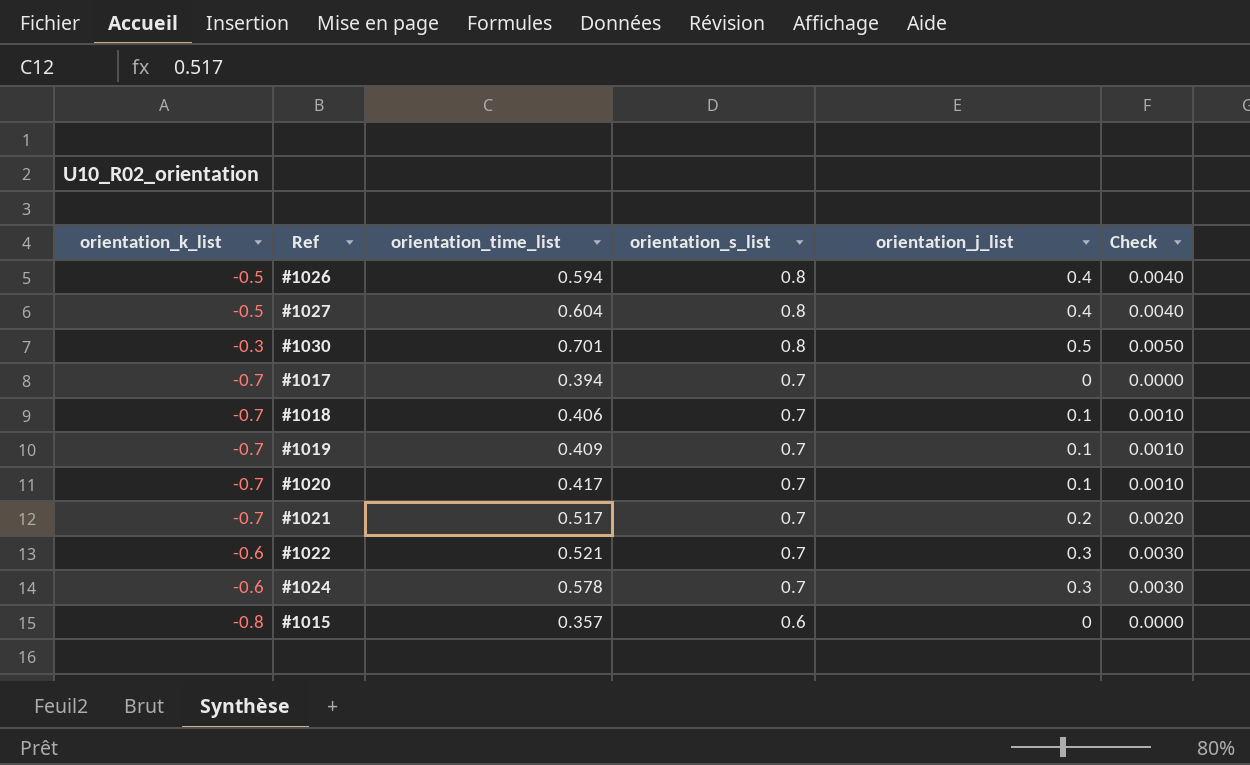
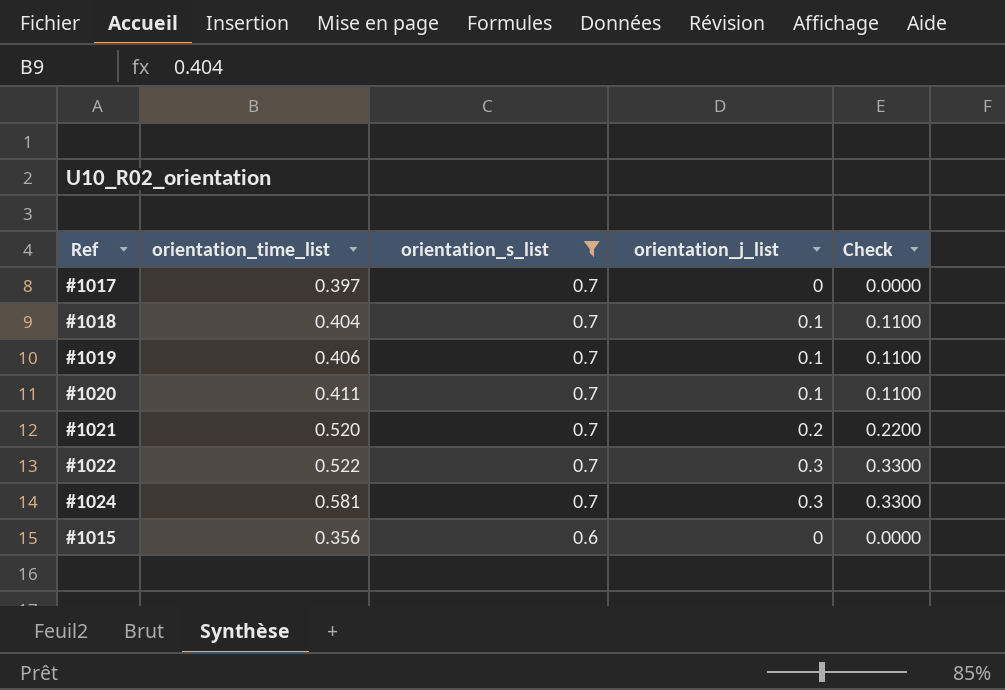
filter: none -> orientation_s_list != 0.8
column orientation_k_list | position: 1 -> none
column Check | formula: [orientation_j_list] * 0.01 -> [orientation_j_list] * 1.1
#1017 | orientation_time_list: 0.394 -> 0.397
#1018 | orientation_time_list: 0.406 -> 0.404
#1019 | orientation_time_list: 0.409 -> 0.406
#1020 | orientation_time_list: 0.417 -> 0.411
#1021 | orientation_time_list: 0.517 -> 0.520
#1022 | orientation_time_list: 0.521 -> 0.522
#1024 | orientation_time_list: 0.578 -> 0.581
#1015 | orientation_time_list: 0.357 -> 0.356

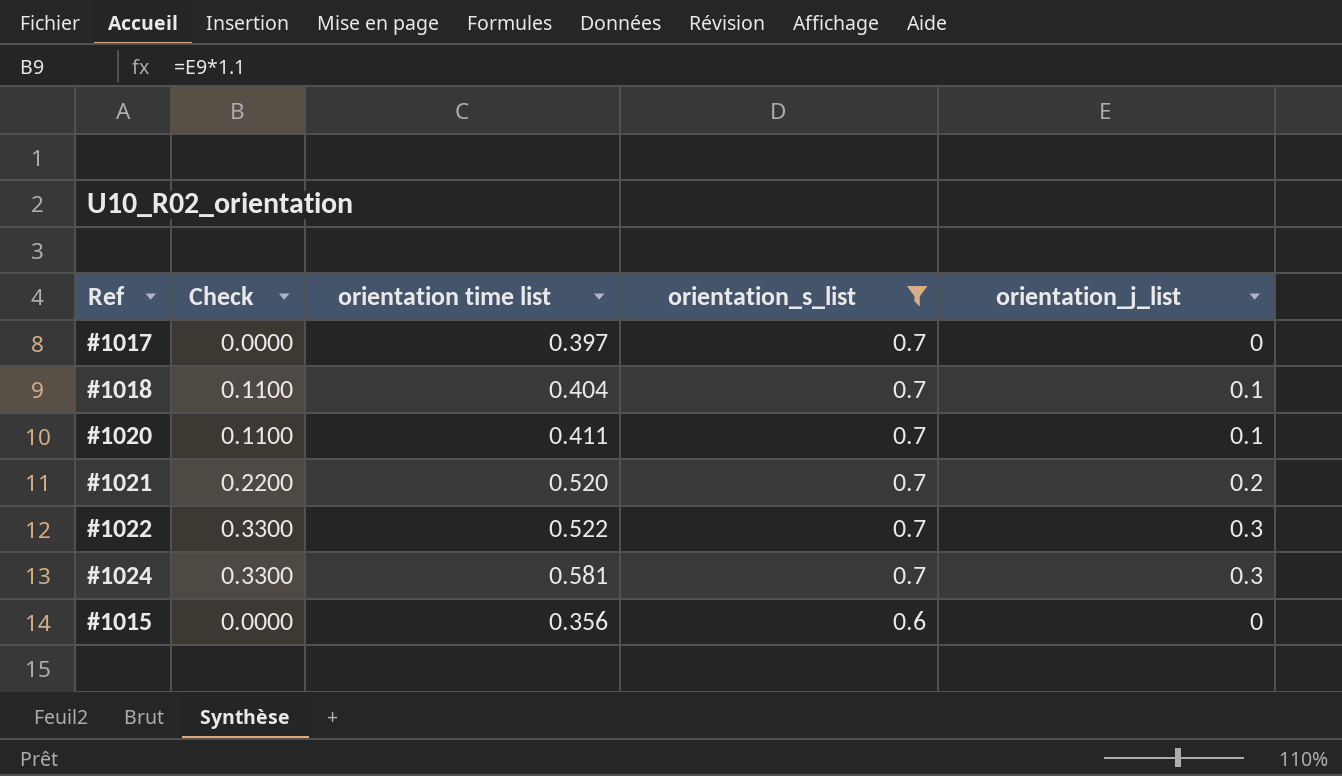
column Check | position: 5 -> 2
column name: orientation_time_list -> orientation time list
row #1019: 0.406 | 0.7 | 0.1 | 0.1100 -> none

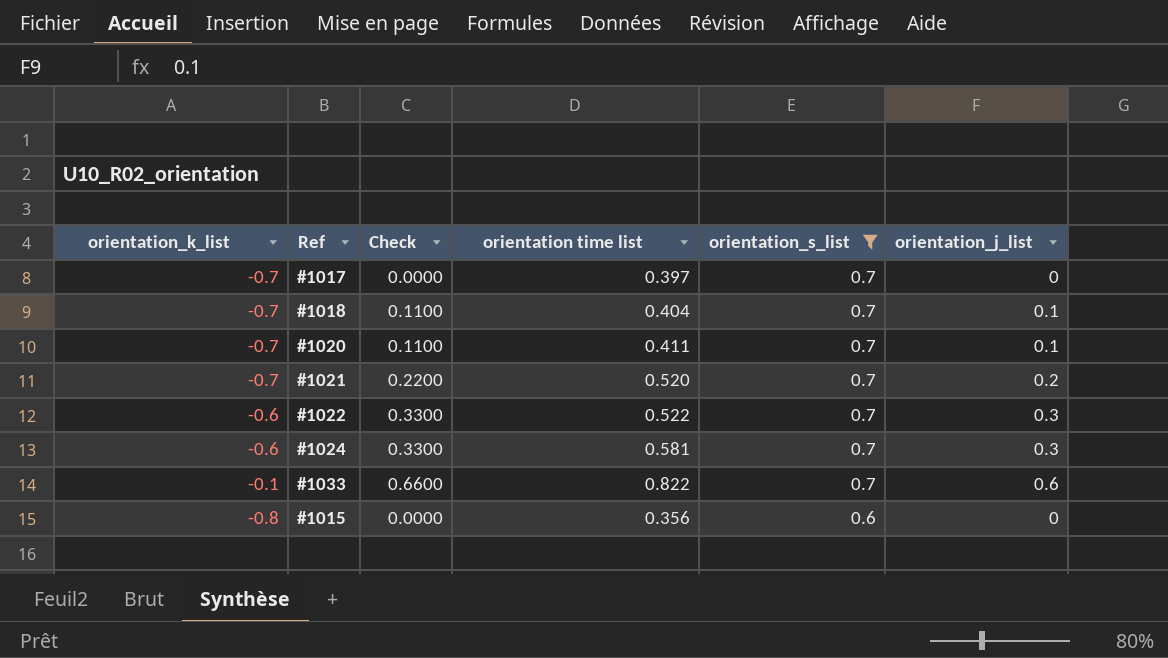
column orientation_k_list | position: none -> 1
row #1033: none -> -0.1 | 0.6600 | 0.822 | 0.7 | 0.6

